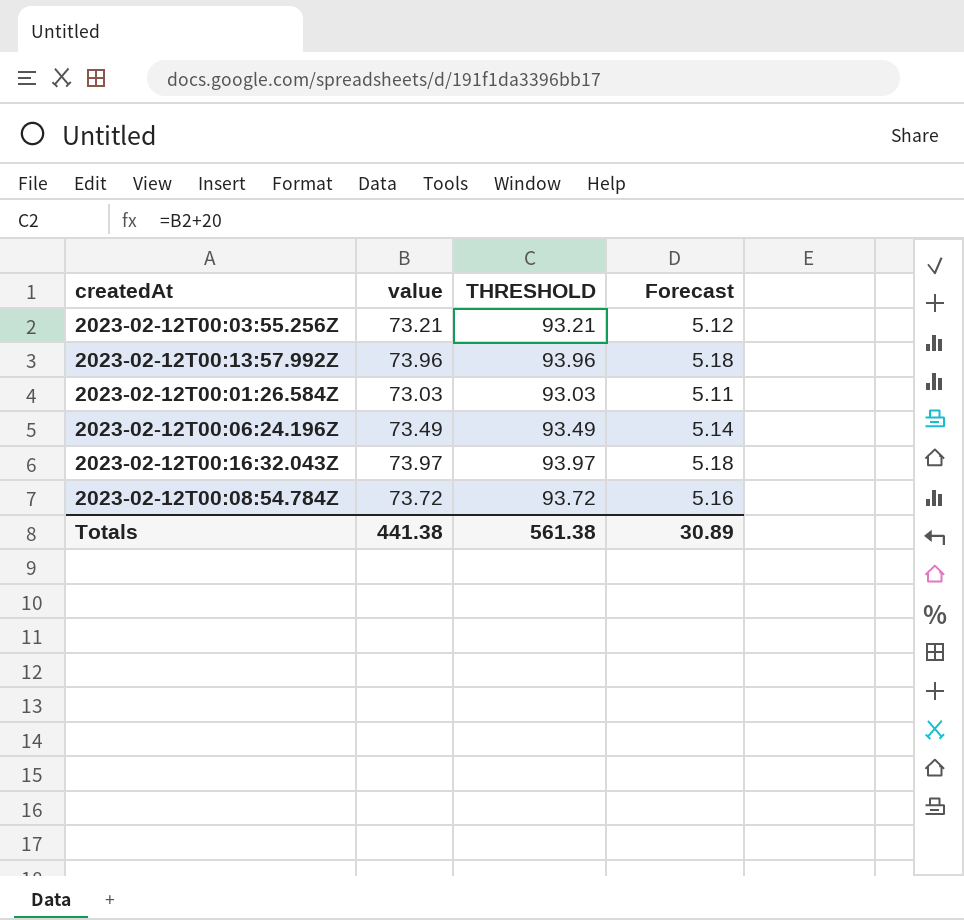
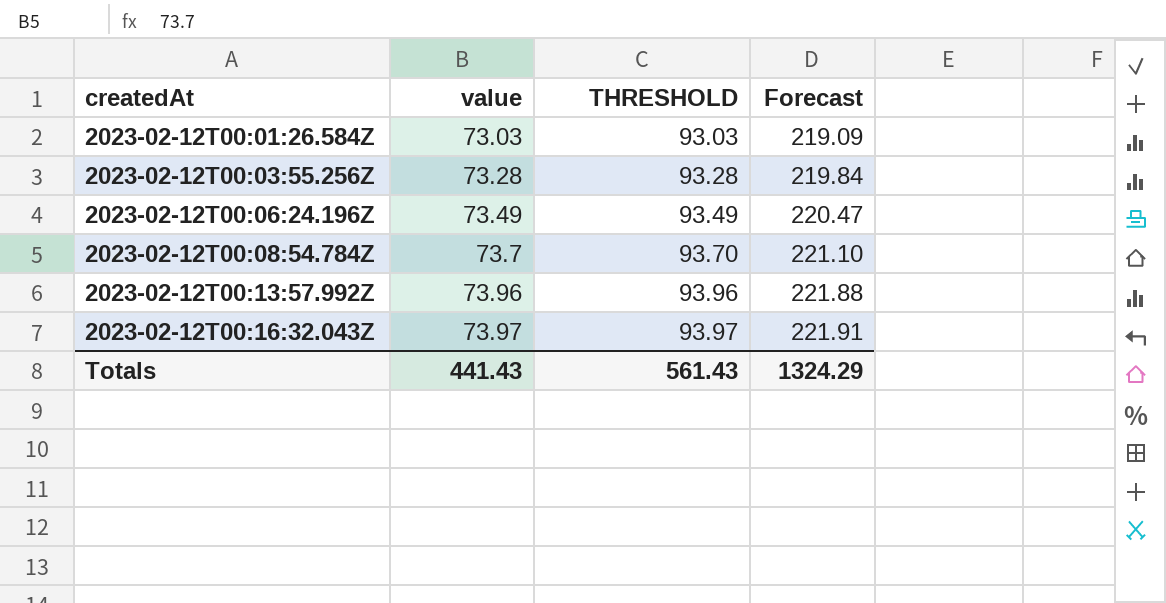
row order: none -> createdAt ascending
column Forecast | formula: [value] * 0.07 -> [value] * 3
2023-02-12T00:03:55.256Z | value: 73.21 -> 73.28
2023-02-12T00:03:55.256Z | THRESHOLD: 93.21 -> 93.28
2023-02-12T00:08:54.784Z | value: 73.72 -> 73.7
2023-02-12T00:08:54.784Z | THRESHOLD: 93.72 -> 93.70
Totals | value: 441.38 -> 441.43
Totals | THRESHOLD: 561.38 -> 561.43
Totals | Forecast: 30.89 -> 1324.29

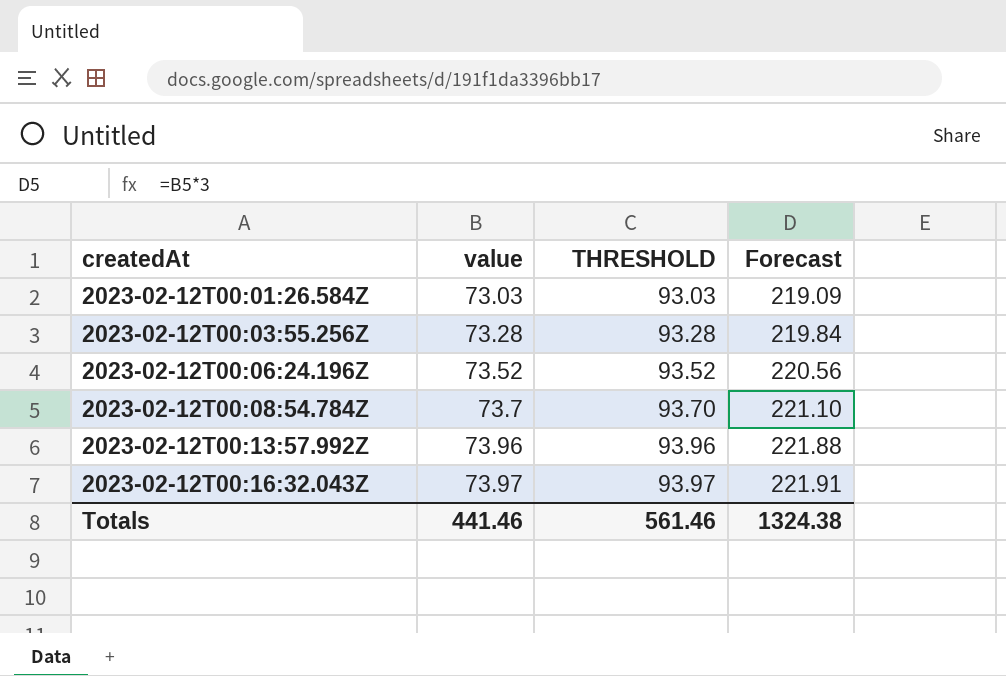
2023-02-12T00:06:24.196Z | value: 73.49 -> 73.52
2023-02-12T00:06:24.196Z | THRESHOLD: 93.49 -> 93.52
2023-02-12T00:06:24.196Z | Forecast: 220.47 -> 220.56
Totals | value: 441.43 -> 441.46
Totals | THRESHOLD: 561.43 -> 561.46
Totals | Forecast: 1324.29 -> 1324.38

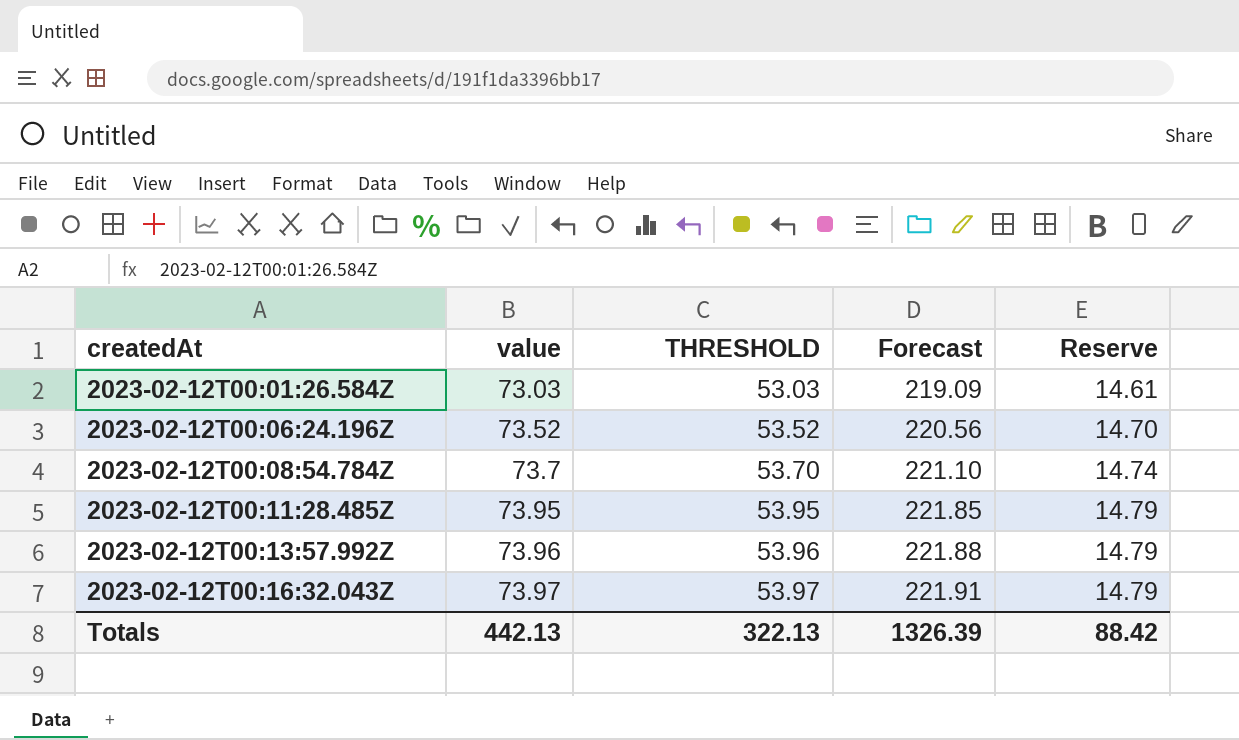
column THRESHOLD | formula: [value] + 20 -> [value] - 20
column Reserve | formula: none -> [value] * 0.2
row 2023-02-12T00:03:55.256Z: 73.28 | 93.28 | 219.84 -> none
row 2023-02-12T00:11:28.485Z: none -> 73.95 | 53.95 | 221.85 | 14.79
Totals | value: 441.46 -> 442.13
Totals | THRESHOLD: 561.46 -> 322.13
Totals | Forecast: 1324.38 -> 1326.39

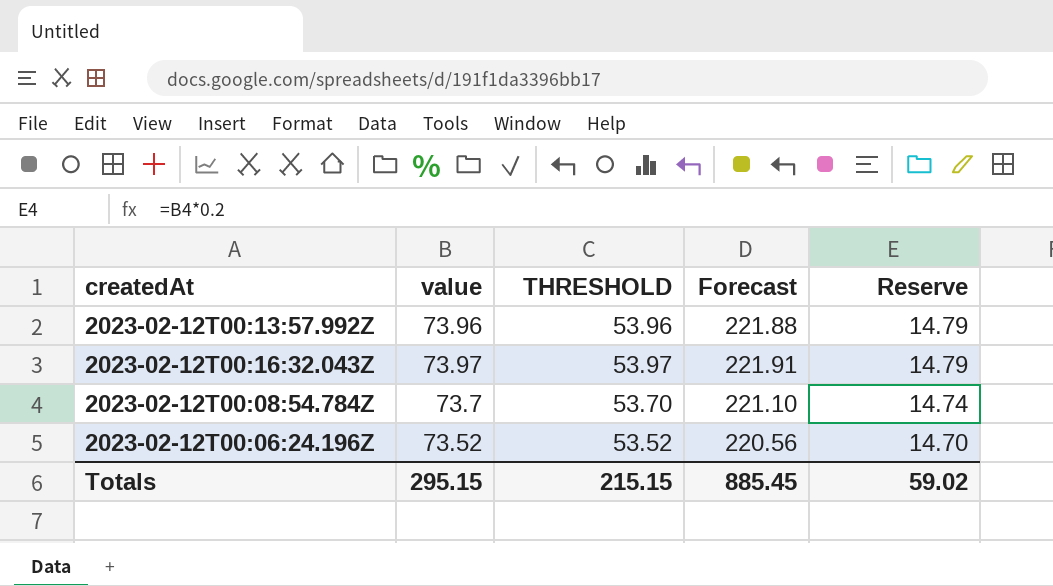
row order: createdAt ascending -> Reserve descending
row 2023-02-12T00:01:26.584Z: 73.03 | 53.03 | 219.09 | 14.61 -> none
row 2023-02-12T00:11:28.485Z: 73.95 | 53.95 | 221.85 | 14.79 -> none
Totals | value: 442.13 -> 295.15
Totals | THRESHOLD: 322.13 -> 215.15
Totals | Forecast: 1326.39 -> 885.45
Totals | Reserve: 88.42 -> 59.02

